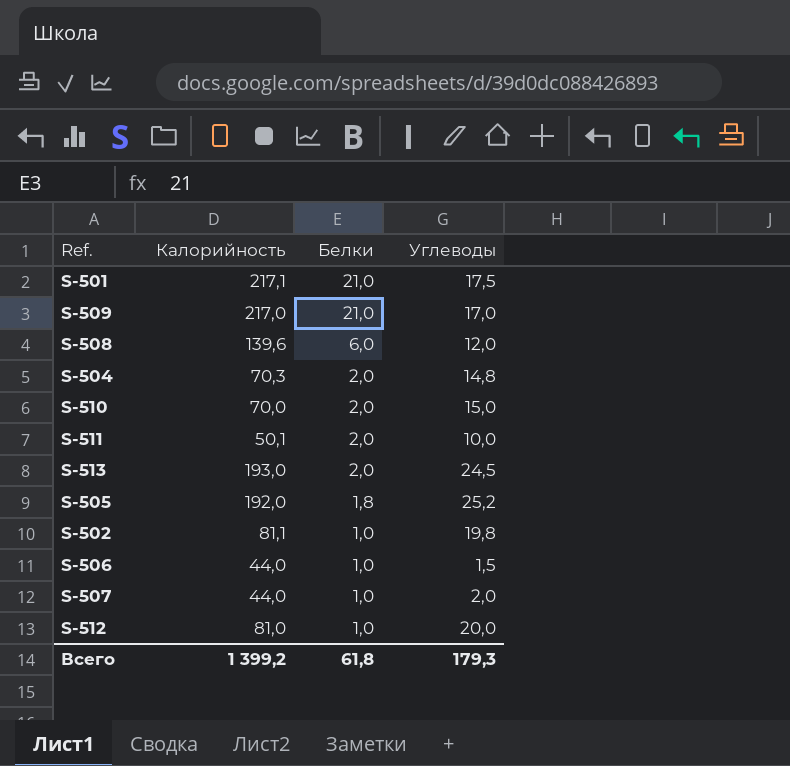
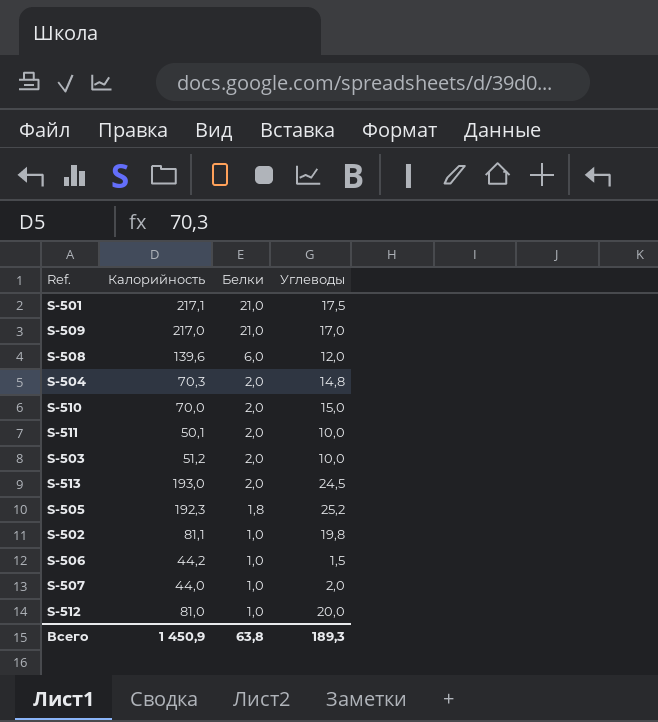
row S-503: none -> 51,2 | 2,0 | 10,0
S-505 | Калорийность: 192,0 -> 192,3
S-506 | Калорийность: 44,0 -> 44,2
Всего | Калорийность: 1 399,2 -> 1 450,9
Всего | Белки: 61,8 -> 63,8
Всего | Углеводы: 179,3 -> 189,3

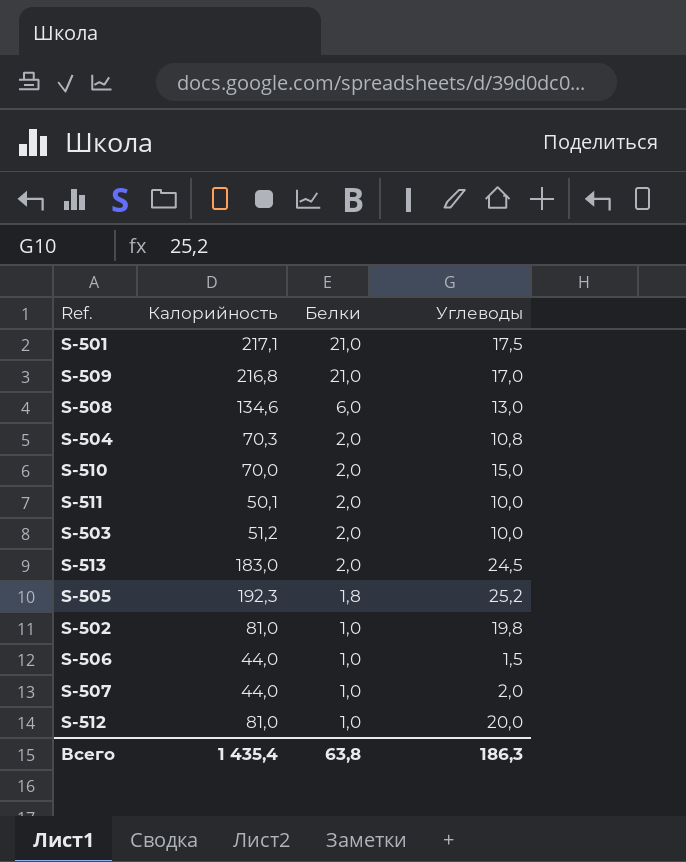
S-509 | Калорийность: 217,0 -> 216,8
S-508 | Калорийность: 139,6 -> 134,6
S-508 | Углеводы: 12,0 -> 13,0
S-504 | Углеводы: 14,8 -> 10,8
S-513 | Калорийность: 193,0 -> 183,0
S-502 | Калорийность: 81,1 -> 81,0
S-506 | Калорийность: 44,2 -> 44,0
Всего | Калорийность: 1 450,9 -> 1 435,4
Всего | Углеводы: 189,3 -> 186,3

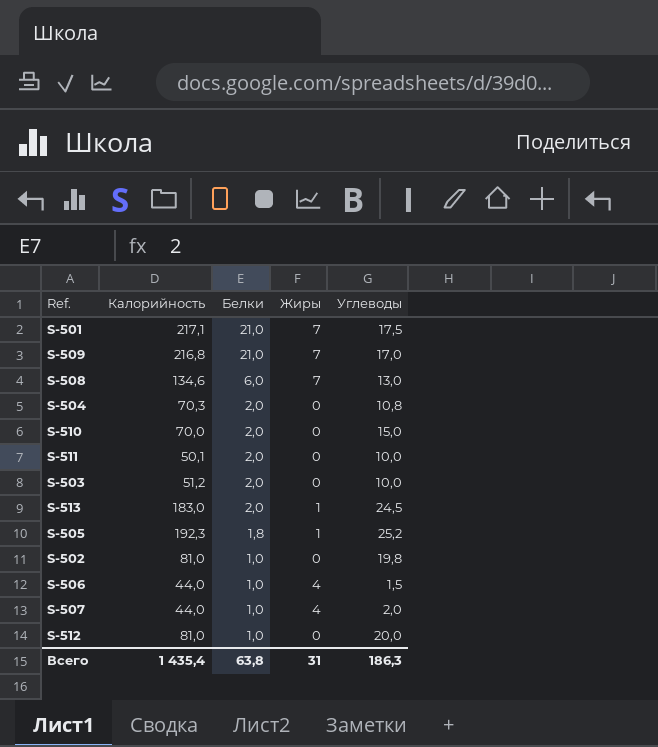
column Жиры | position: none -> 4

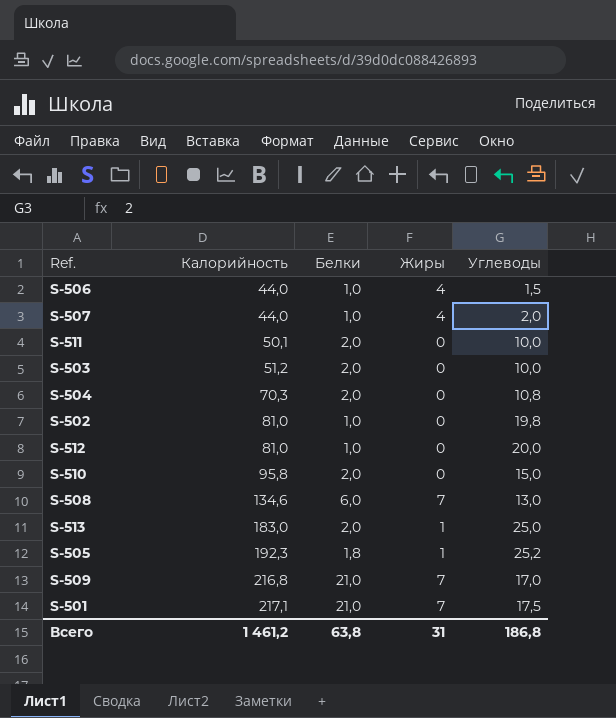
row order: Белки descending -> Калорийность ascending
S-510 | Калорийность: 70,0 -> 95,8
S-513 | Углеводы: 24,5 -> 25,0
Всего | Калорийность: 1 435,4 -> 1 461,2
Всего | Углеводы: 186,3 -> 186,8

